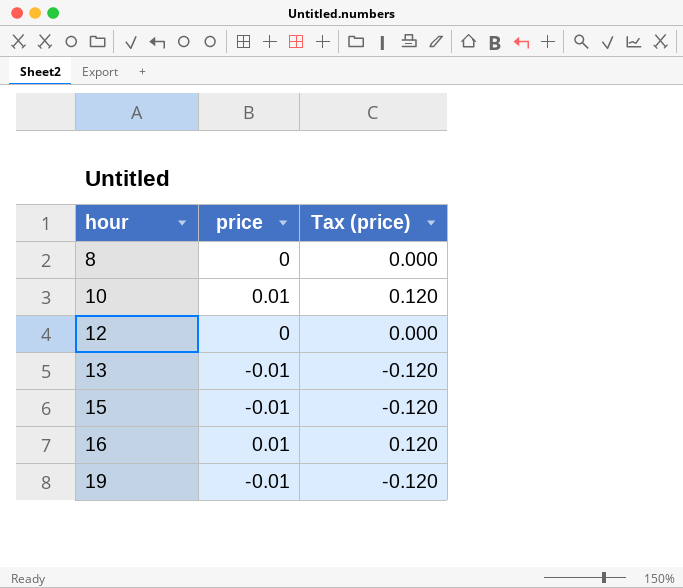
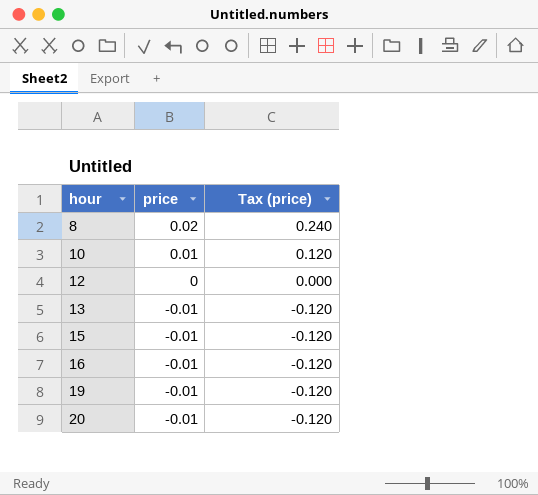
8 | price: 0 -> 0.02
8 | Tax (price): 0.000 -> 0.240
16 | price: 0.01 -> -0.01
16 | Tax (price): 0.120 -> -0.120
row 20: none -> -0.01 | -0.120

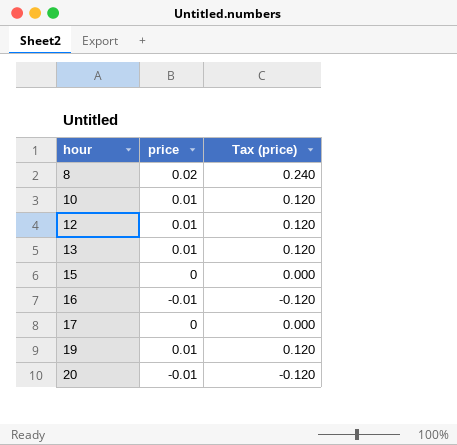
12 | price: 0 -> 0.01
12 | Tax (price): 0.000 -> 0.120
13 | price: -0.01 -> 0.01
13 | Tax (price): -0.120 -> 0.120
15 | price: -0.01 -> 0
15 | Tax (price): -0.120 -> 0.000
row 17: none -> 0 | 0.000
19 | price: -0.01 -> 0.01
19 | Tax (price): -0.120 -> 0.120

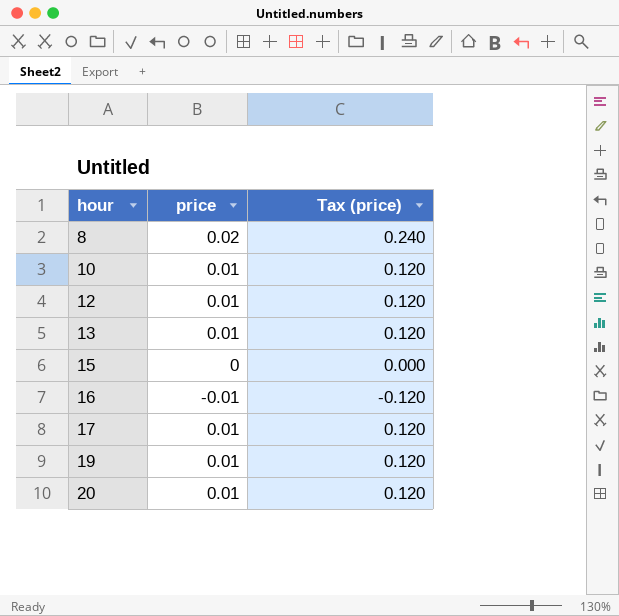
17 | price: 0 -> 0.01
17 | Tax (price): 0.000 -> 0.120
20 | price: -0.01 -> 0.01
20 | Tax (price): -0.120 -> 0.120

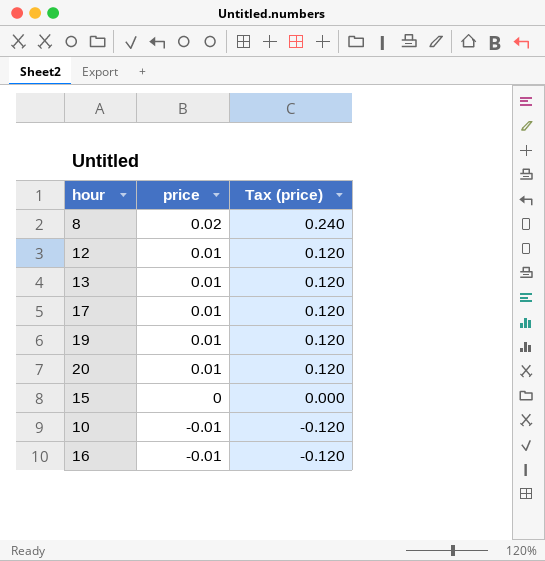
row order: hour ascending -> price descending
10 | price: 0.01 -> -0.01
10 | Tax (price): 0.120 -> -0.120

